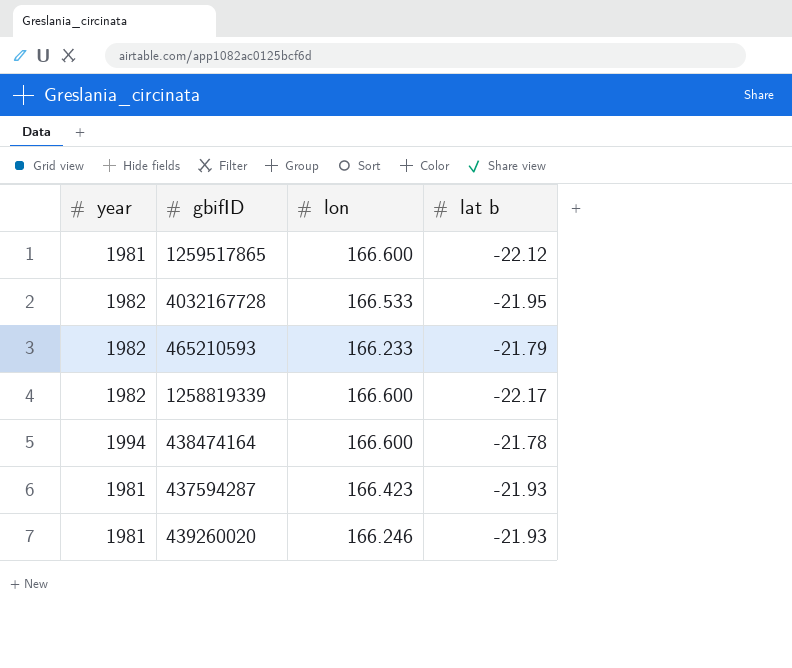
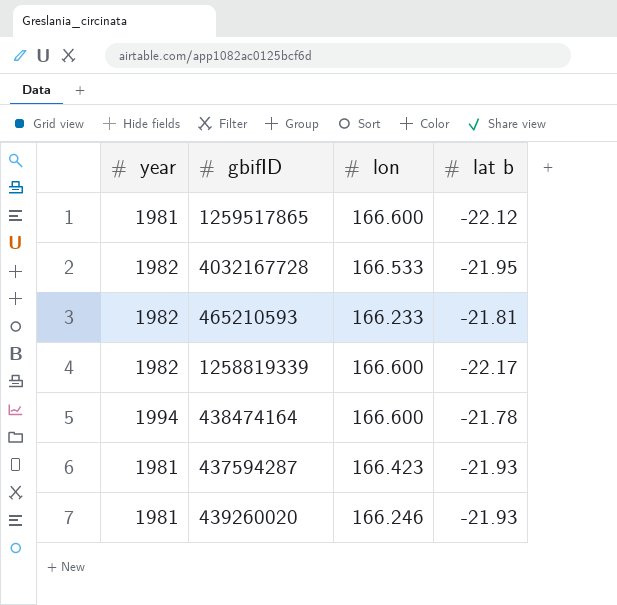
465210593 | lat b: -21.79 -> -21.81

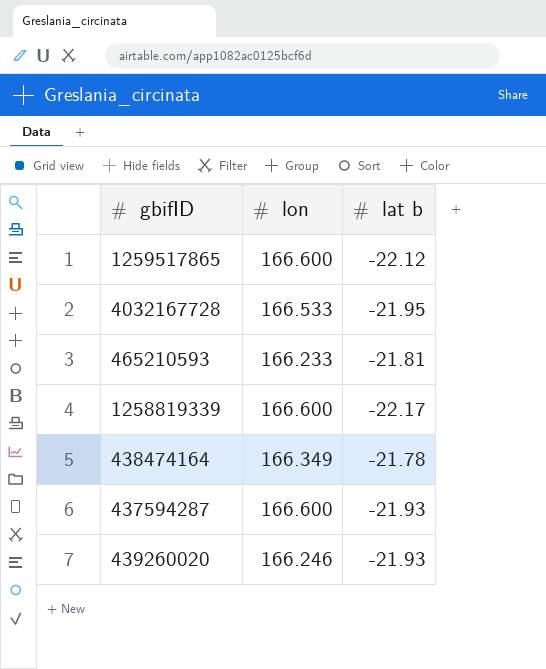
column year | position: 1 -> none
438474164 | lon: 166.600 -> 166.349
437594287 | lon: 166.423 -> 166.600

